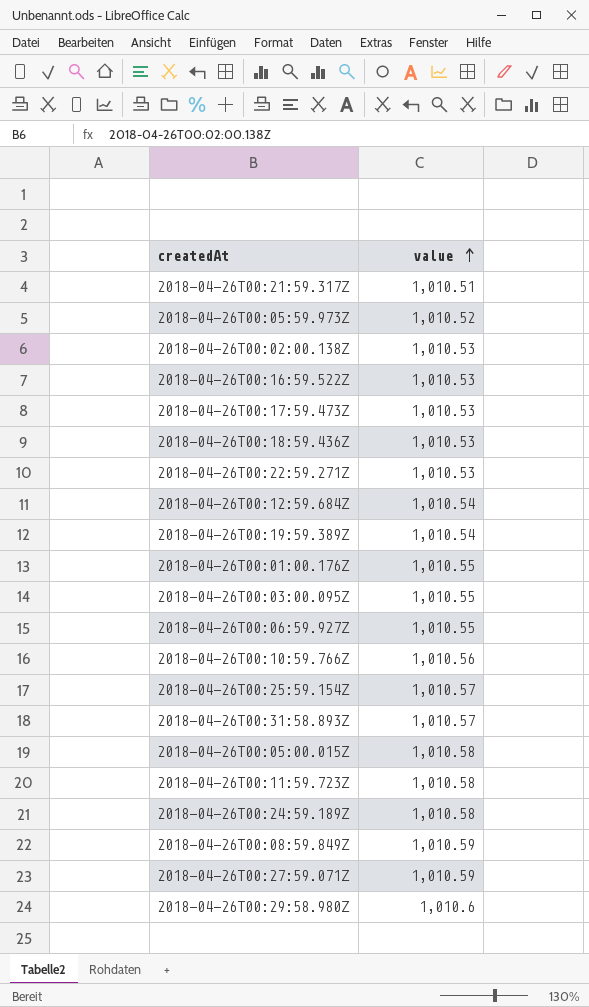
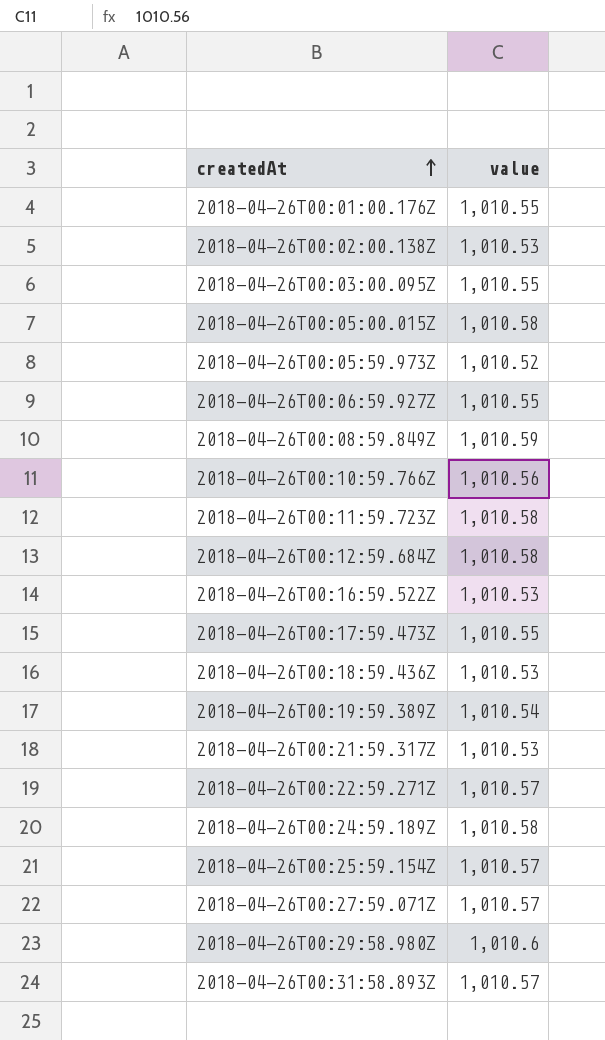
row order: value ascending -> createdAt ascending
2018-04-26T00:12:59.684Z | value: 1,010.54 -> 1,010.58
2018-04-26T00:17:59.473Z | value: 1,010.53 -> 1,010.55
2018-04-26T00:21:59.317Z | value: 1,010.51 -> 1,010.53
2018-04-26T00:22:59.271Z | value: 1,010.53 -> 1,010.57
2018-04-26T00:27:59.071Z | value: 1,010.59 -> 1,010.57

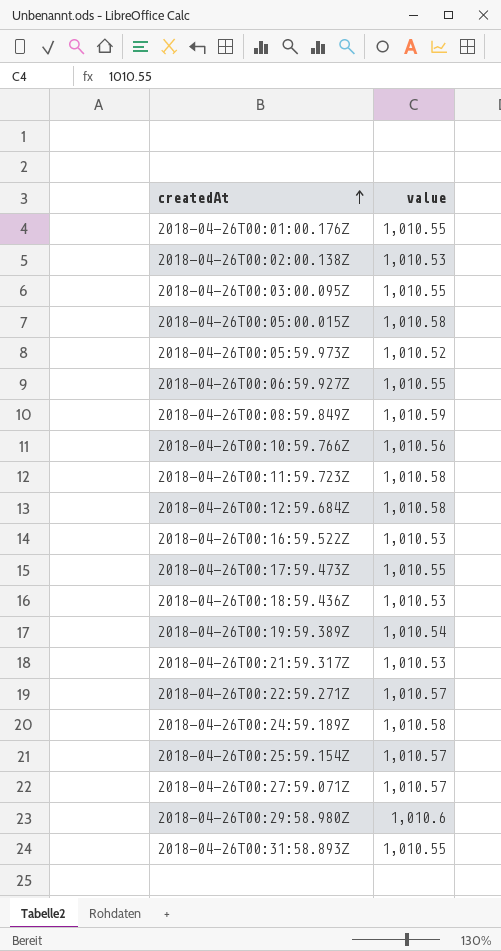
2018-04-26T00:31:58.893Z | value: 1,010.57 -> 1,010.55

